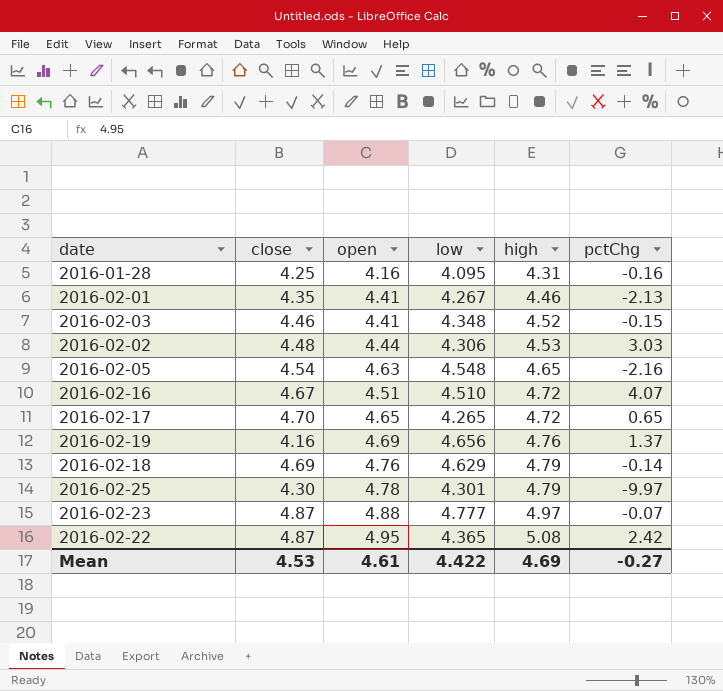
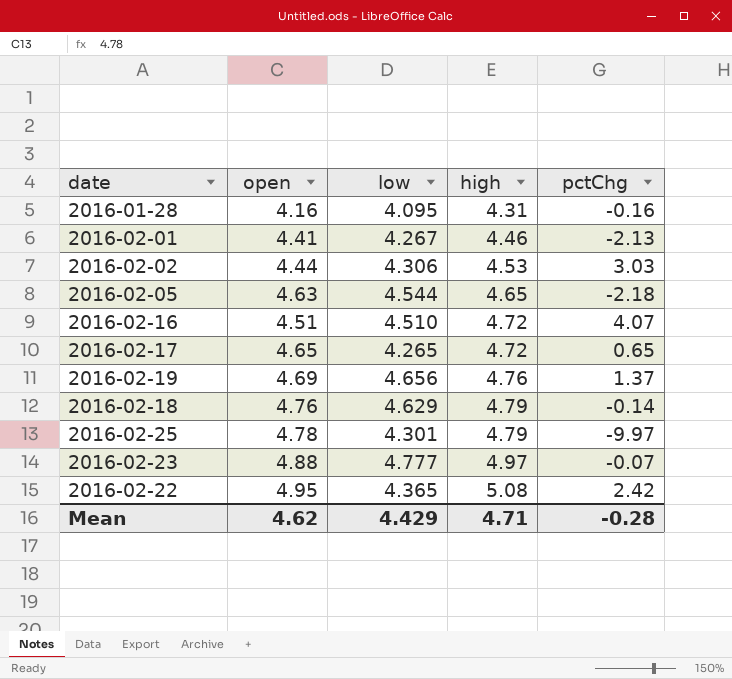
column close | position: 2 -> none
row 2016-02-03: 4.46 | 4.41 | 4.348 | 4.52 | -0.15 -> none
2016-02-05 | low: 4.548 -> 4.544
2016-02-05 | pctChg: -2.16 -> -2.18
Mean | open: 4.61 -> 4.62
Mean | low: 4.422 -> 4.429
Mean | high: 4.69 -> 4.71
Mean | pctChg: -0.27 -> -0.28

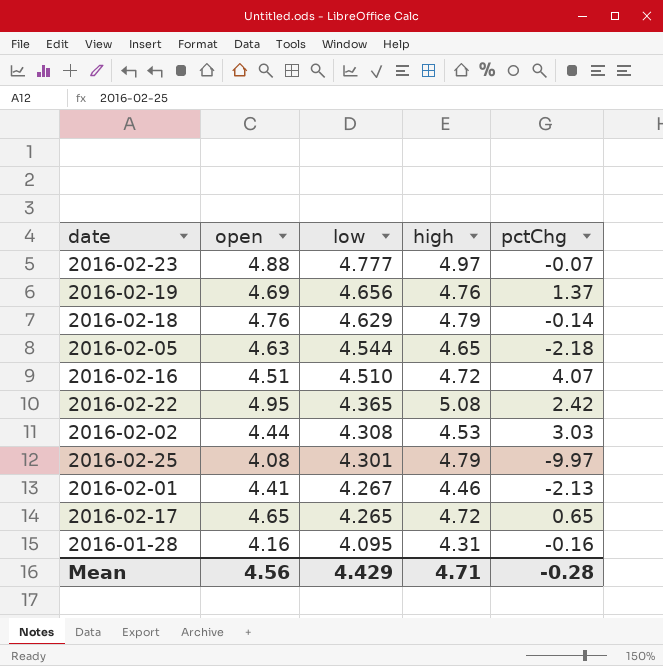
row order: high ascending -> low descending
2016-02-02 | low: 4.306 -> 4.308
2016-02-25 | open: 4.78 -> 4.08
Mean | open: 4.62 -> 4.56

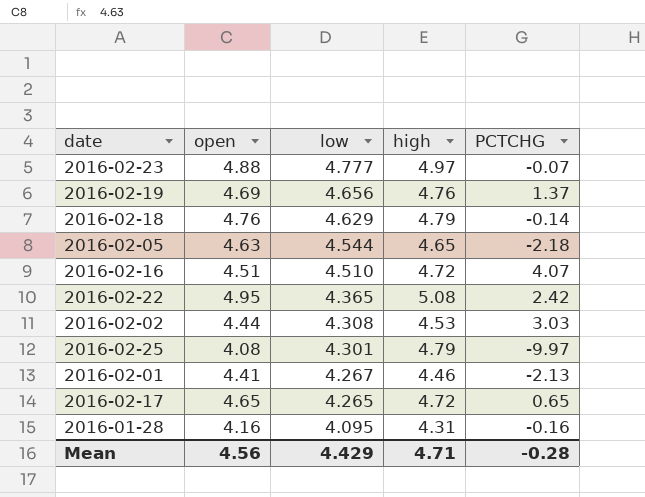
column name: pctChg -> PCTCHG

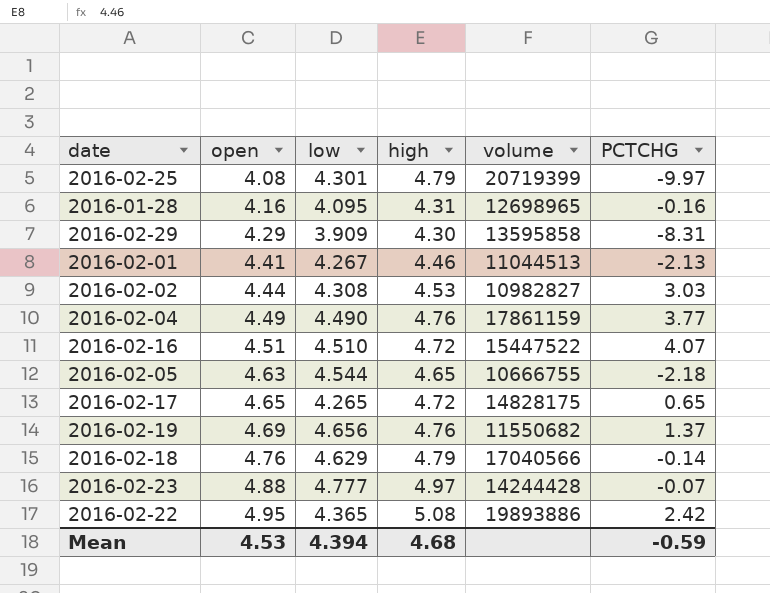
row order: low descending -> open ascending
column volume | position: none -> 5
row 2016-02-29: none -> 4.29 | 3.909 | 4.30 | 13595858 | -8.31
row 2016-02-04: none -> 4.49 | 4.490 | 4.76 | 17861159 | 3.77
Mean | open: 4.56 -> 4.53
Mean | low: 4.429 -> 4.394
Mean | high: 4.71 -> 4.68
Mean | PCTCHG: -0.28 -> -0.59

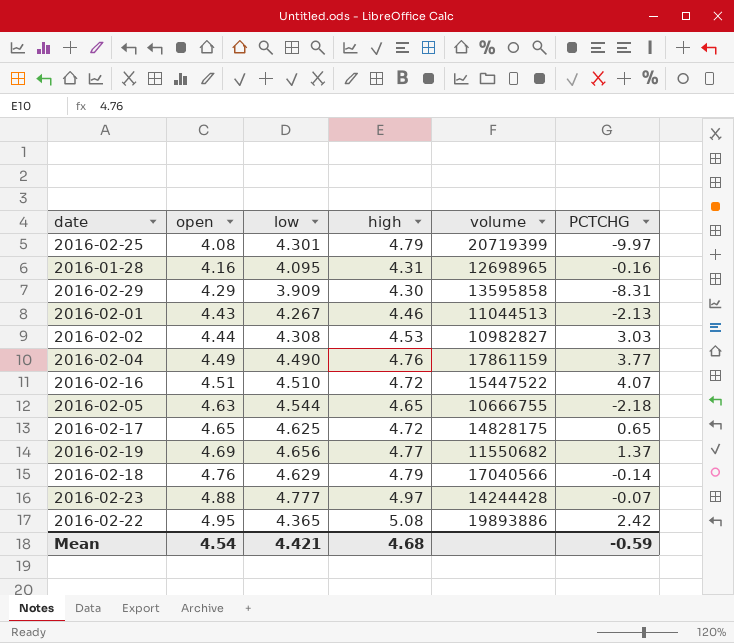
2016-02-01 | open: 4.41 -> 4.43
2016-02-17 | low: 4.265 -> 4.625
2016-02-19 | high: 4.76 -> 4.77
Mean | open: 4.53 -> 4.54
Mean | low: 4.394 -> 4.421

